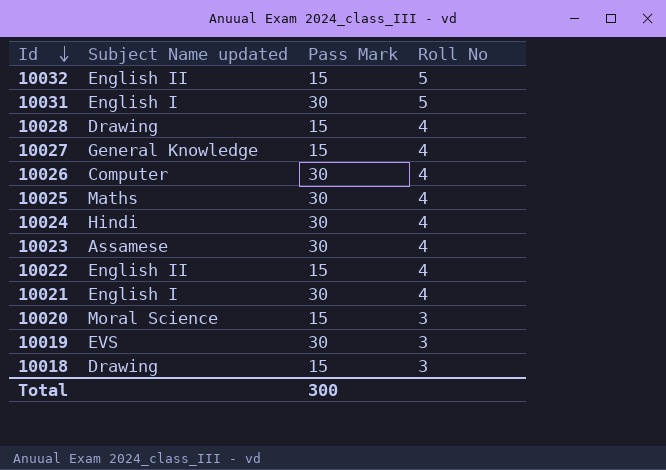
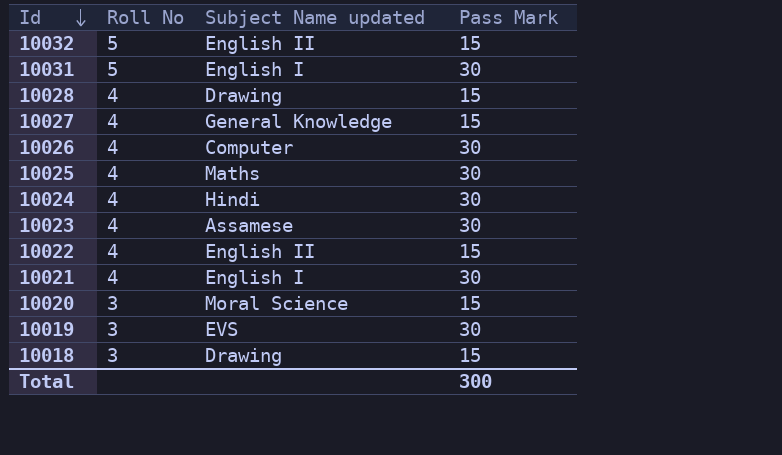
column Roll No | position: 4 -> 2

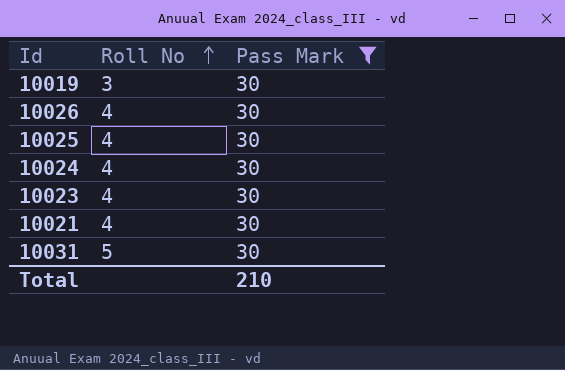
filter: none -> Pass Mark = 30
row order: Id descending -> Roll No ascending
column Subject Name updated | position: 3 -> none
Total | Pass Mark: 300 -> 210

